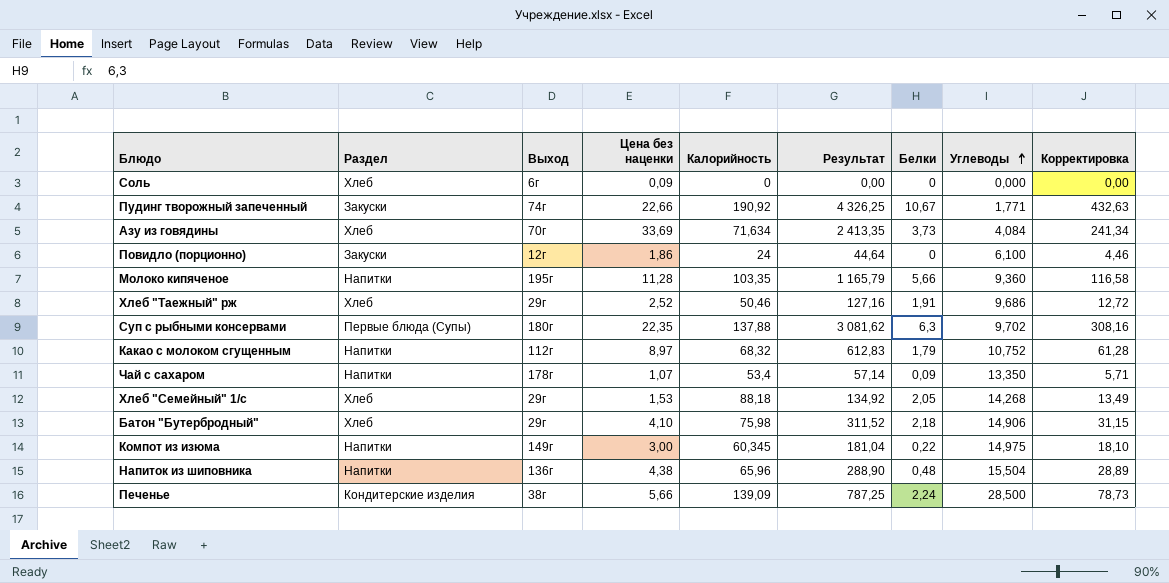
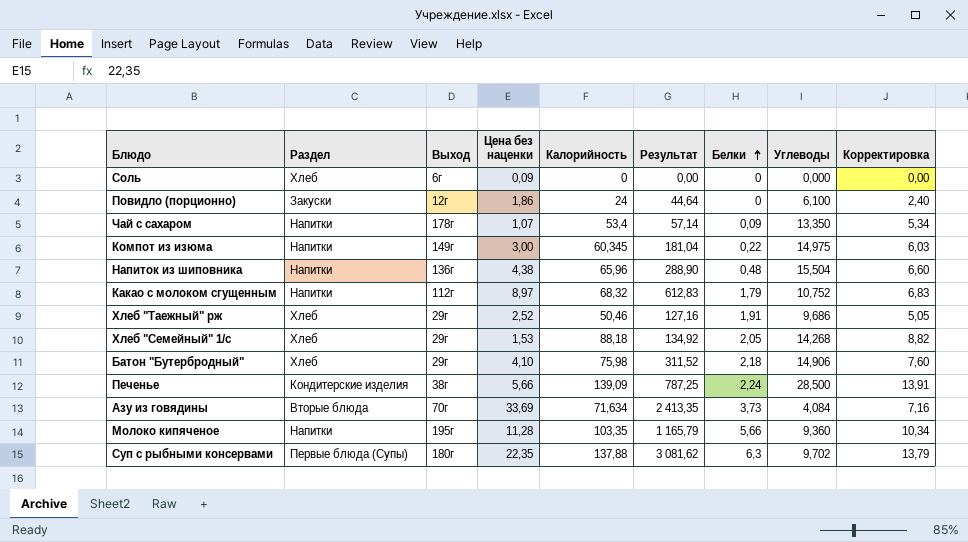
row order: Углеводы ascending -> Белки ascending
column Корректировка | formula: [Результат] * 0,1 -> [Калорийность] * 0,1
row Пудинг творожный запеченный: Закуски | 74г | 22,66 | 190,92 | 4 326,25 | 10,67 | 1,771 | 432,63 -> none
Азу из говядины | Раздел: Хлеб -> Вторые блюда

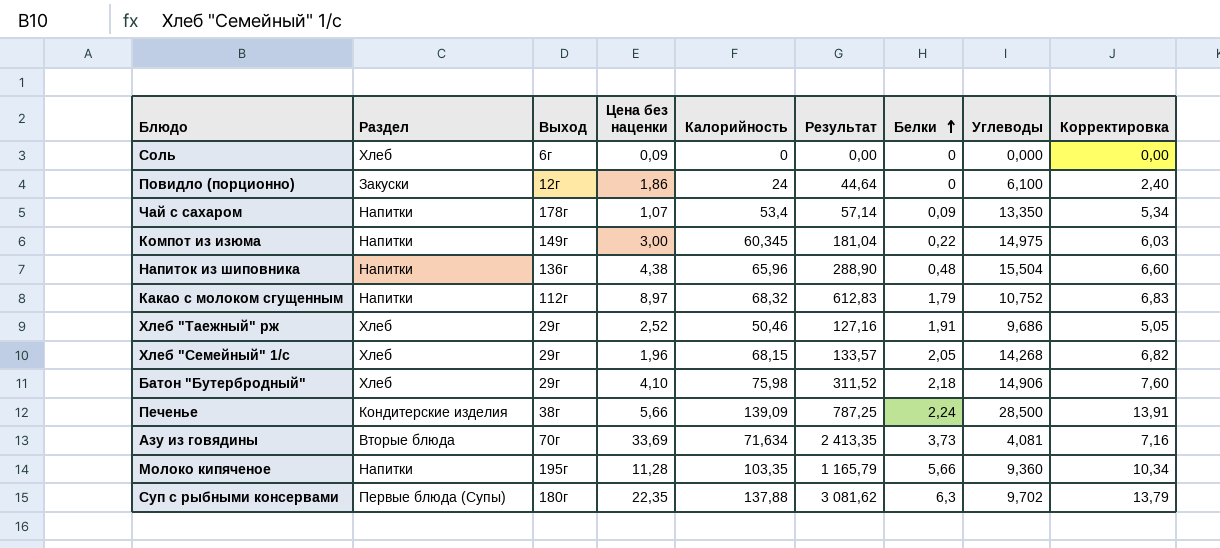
Хлеб "Семейный" 1/с | Цена без наценки: 1,53 -> 1,96
Хлеб "Семейный" 1/с | Калорийность: 88,18 -> 68,15
Хлеб "Семейный" 1/с | Результат: 134,92 -> 133,57
Хлеб "Семейный" 1/с | Корректировка: 8,82 -> 6,82
Азу из говядины | Углеводы: 4,084 -> 4,081

